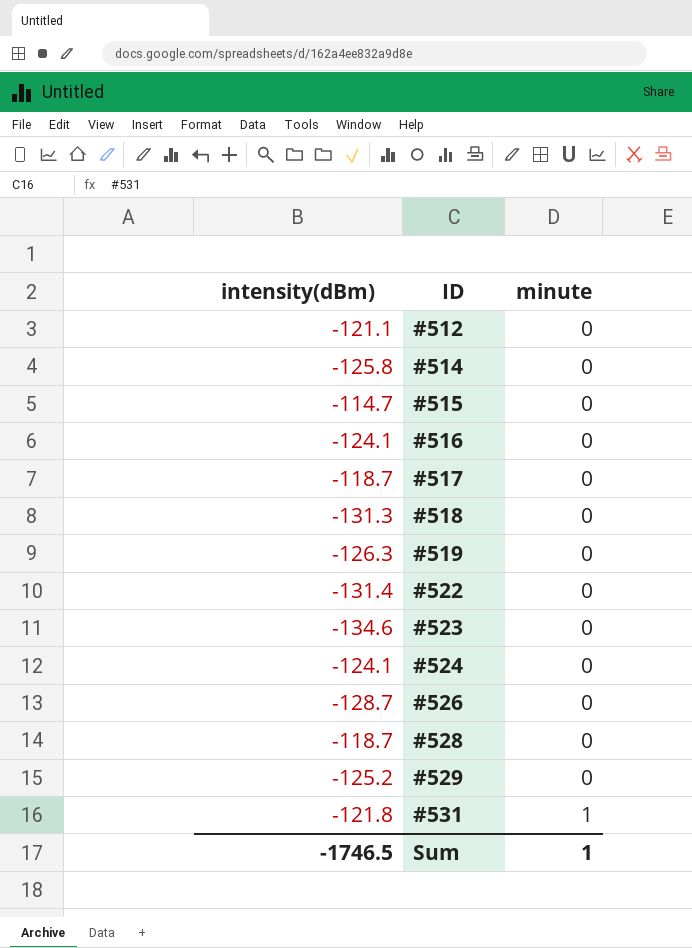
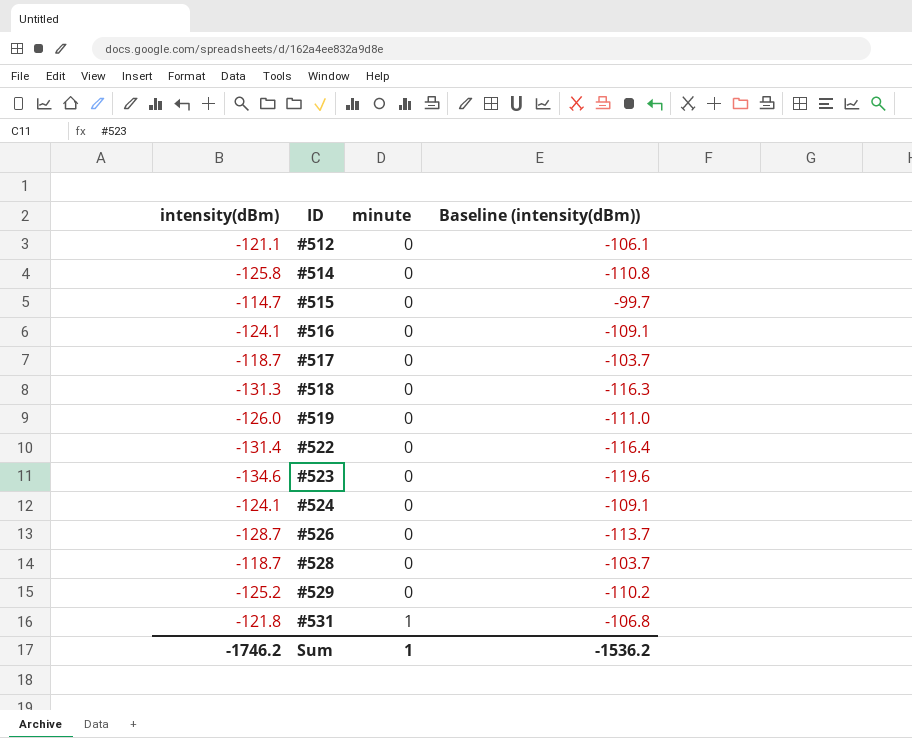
column Baseline (intensity(dBm)) | formula: none -> [intensity(dBm)] + 15
#519 | intensity(dBm): -126.3 -> -126.0
Sum | intensity(dBm): -1746.5 -> -1746.2

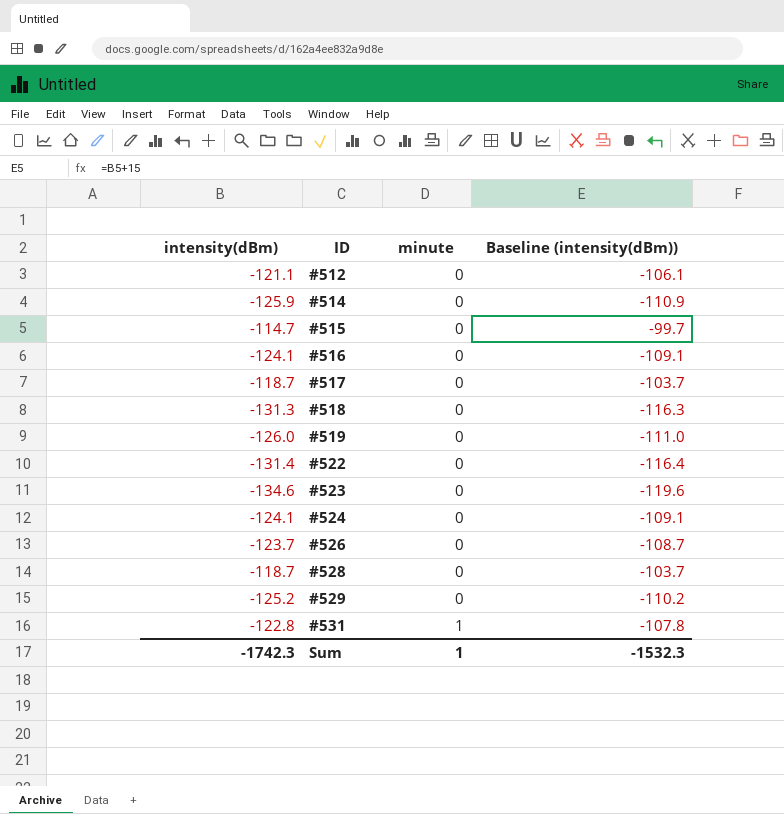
#514 | intensity(dBm): -125.8 -> -125.9
#514 | Baseline (intensity(dBm)): -110.8 -> -110.9
#526 | intensity(dBm): -128.7 -> -123.7
#526 | Baseline (intensity(dBm)): -113.7 -> -108.7
#531 | intensity(dBm): -121.8 -> -122.8
#531 | Baseline (intensity(dBm)): -106.8 -> -107.8
Sum | intensity(dBm): -1746.2 -> -1742.3
Sum | Baseline (intensity(dBm)): -1536.2 -> -1532.3

